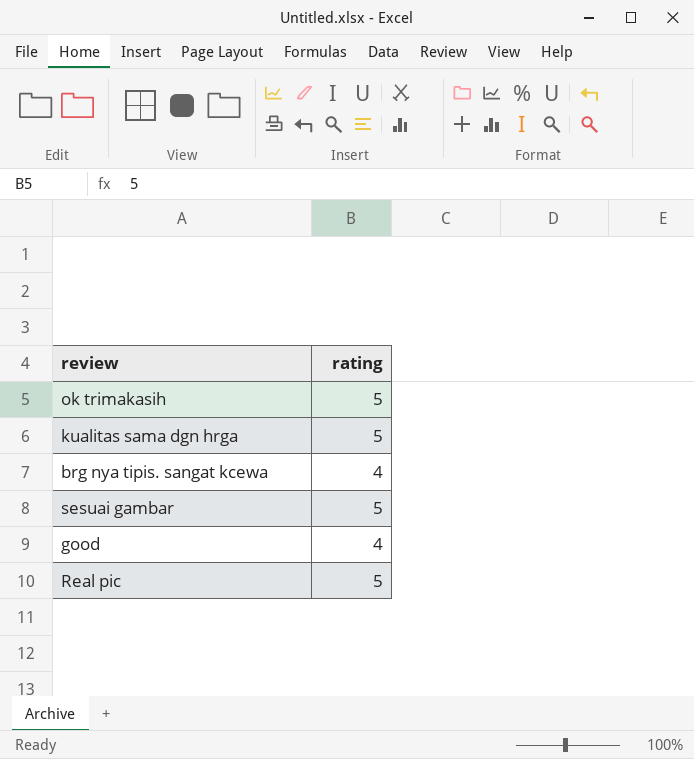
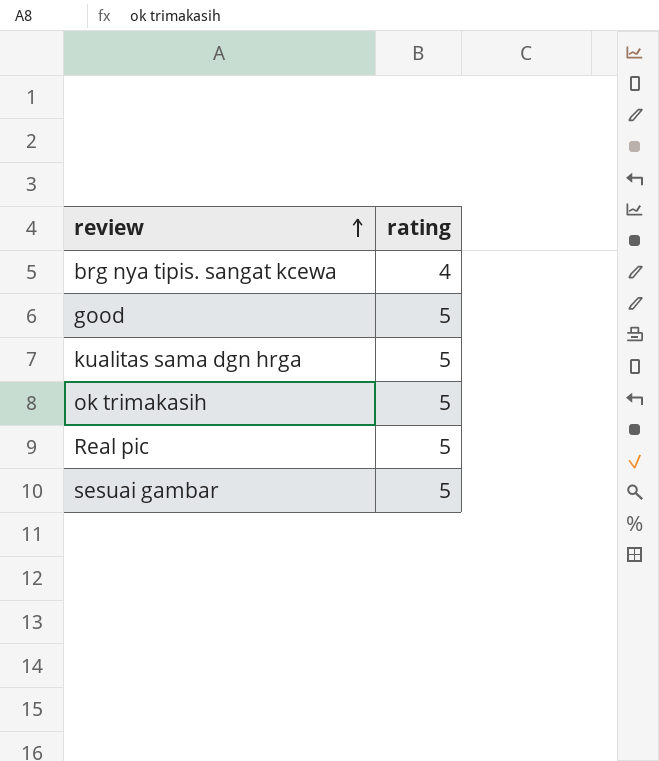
row order: none -> review ascending
good | rating: 4 -> 5

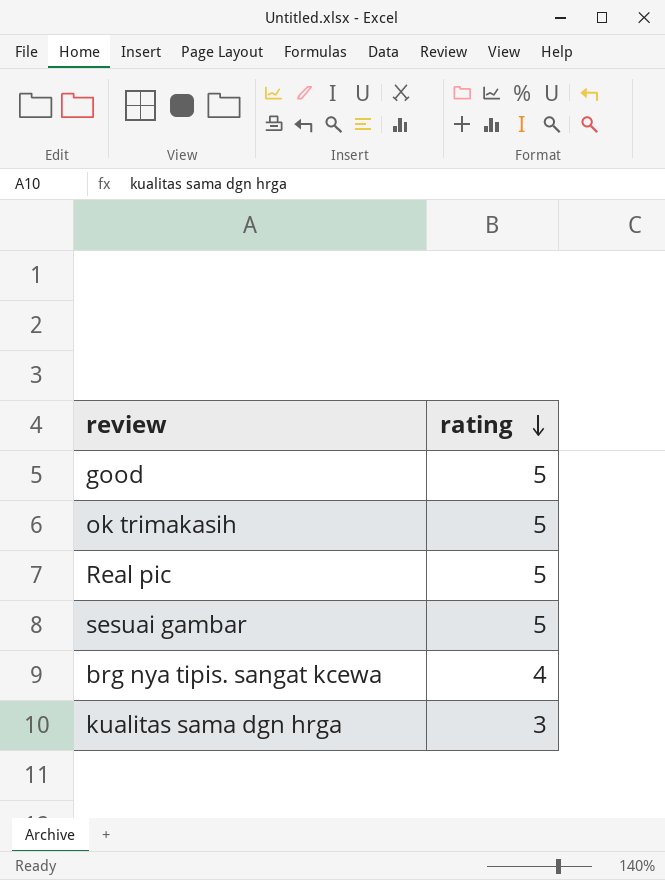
row order: review ascending -> rating descending
kualitas sama dgn hrga | rating: 5 -> 3

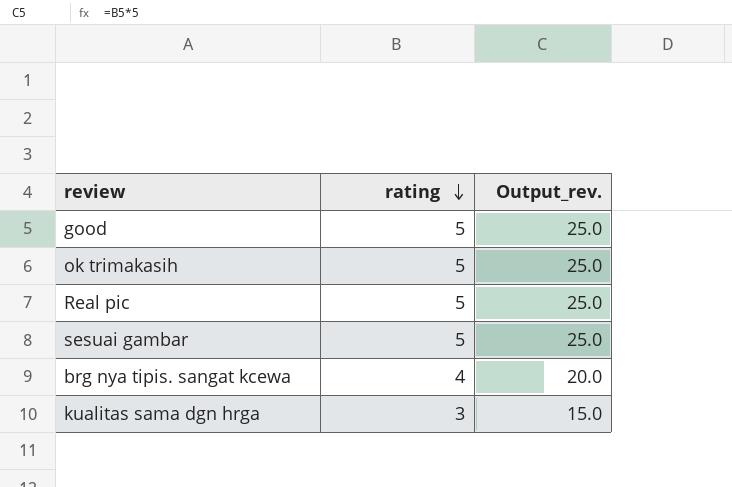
column Output_rev. | formula: none -> [rating] * 5

